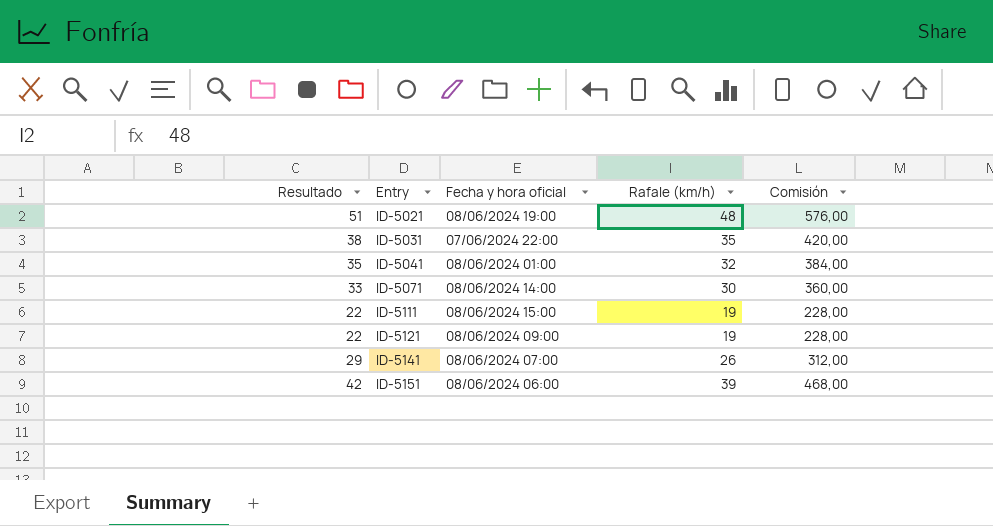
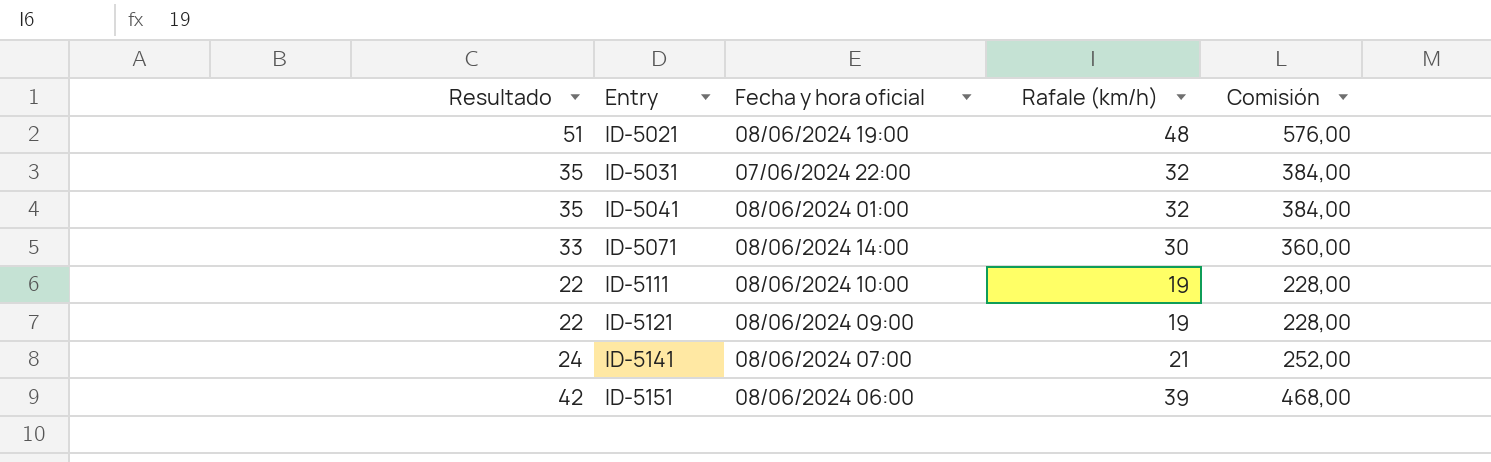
ID-5031 | Resultado: 38 -> 35
ID-5031 | Rafale (km/h): 35 -> 32
ID-5031 | Comisión: 420,00 -> 384,00
ID-5111 | Fecha y hora oficial: 08/06/2024 15:00 -> 08/06/2024 10:00
ID-5141 | Resultado: 29 -> 24
ID-5141 | Rafale (km/h): 26 -> 21
ID-5141 | Comisión: 312,00 -> 252,00

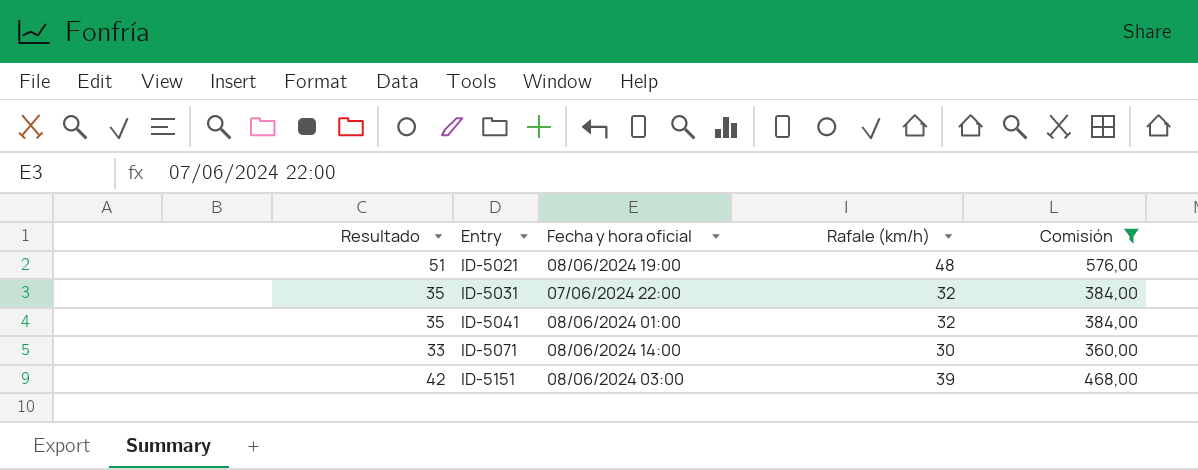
filter: none -> Comisión >= 360,00
ID-5151 | Fecha y hora oficial: 08/06/2024 06:00 -> 08/06/2024 03:00

